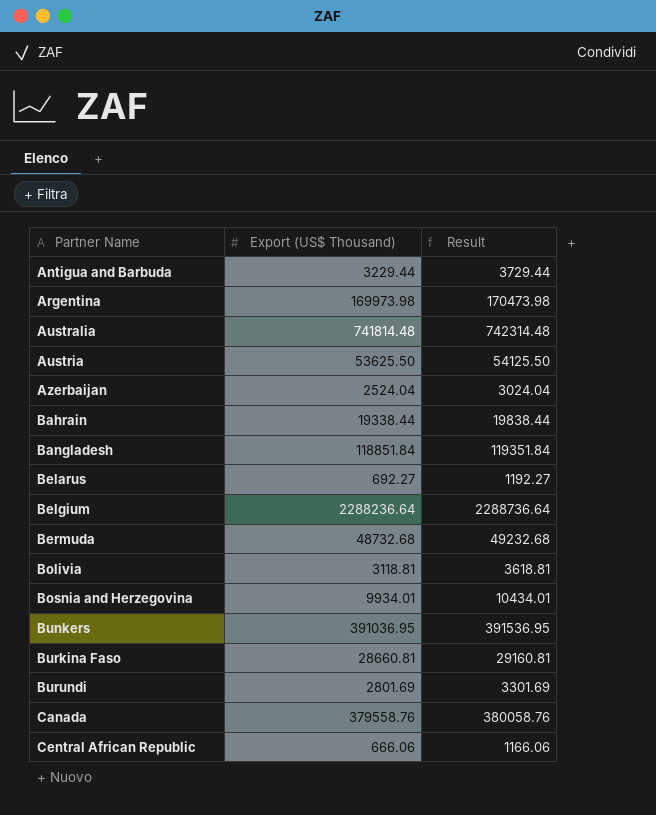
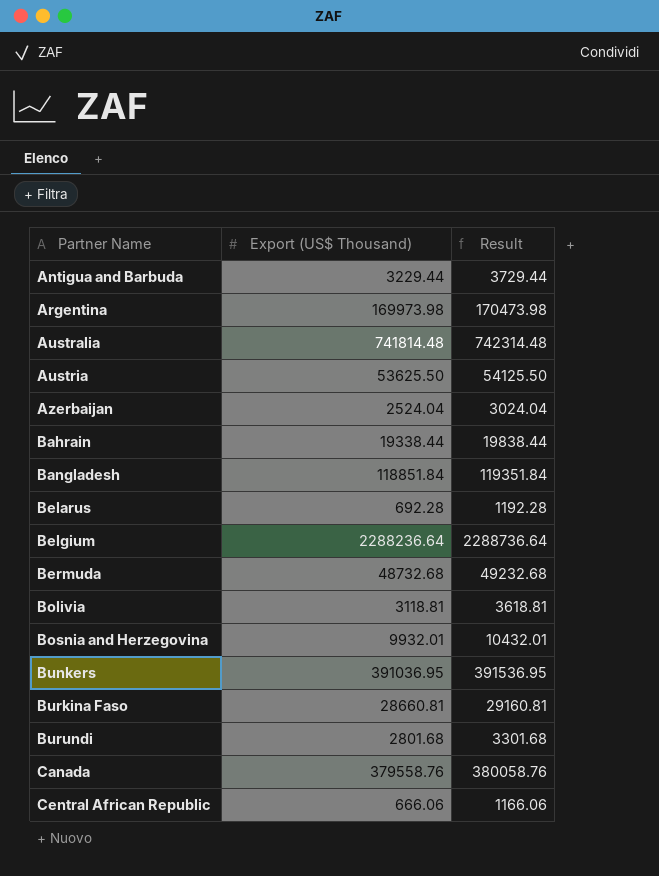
Belarus | Export (US$ Thousand): 692.27 -> 692.28
Belarus | Result: 1192.27 -> 1192.28
Bosnia and Herzegovina | Export (US$ Thousand): 9934.01 -> 9932.01
Bosnia and Herzegovina | Result: 10434.01 -> 10432.01
Burundi | Export (US$ Thousand): 2801.69 -> 2801.68
Burundi | Result: 3301.69 -> 3301.68

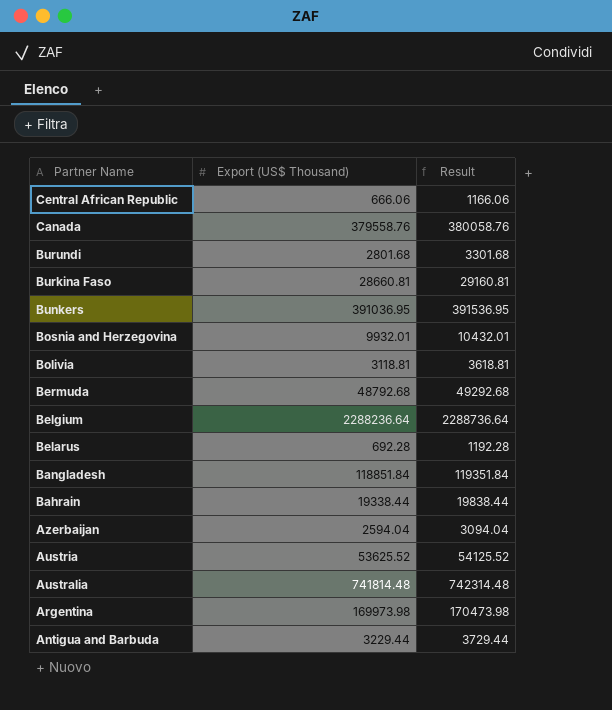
row order: Partner Name ascending -> Partner Name descending
Bermuda | Export (US$ Thousand): 48732.68 -> 48792.68
Bermuda | Result: 49232.68 -> 49292.68
Azerbaijan | Export (US$ Thousand): 2524.04 -> 2594.04
Azerbaijan | Result: 3024.04 -> 3094.04
Austria | Export (US$ Thousand): 53625.50 -> 53625.52
Austria | Result: 54125.50 -> 54125.52

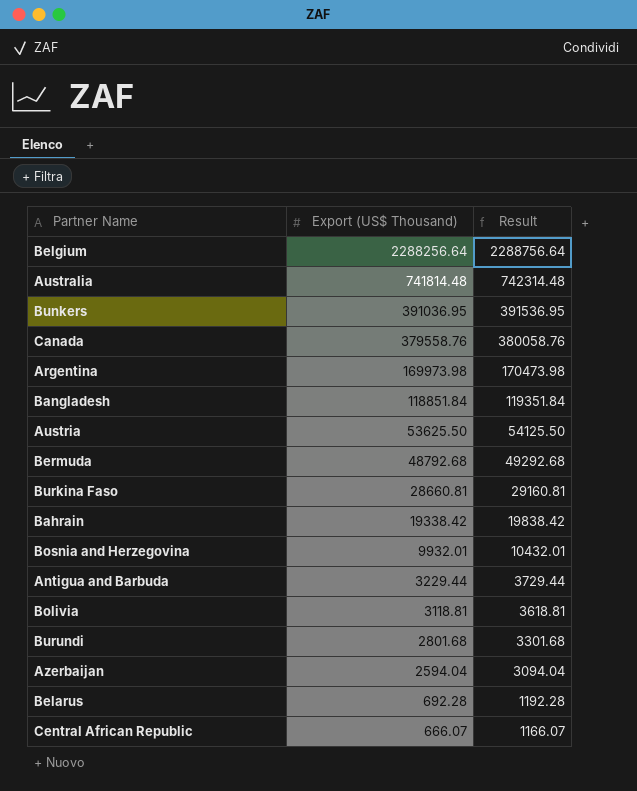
row order: Partner Name descending -> Export (US$ Thousand) descending
Belgium | Export (US$ Thousand): 2288236.64 -> 2288256.64
Belgium | Result: 2288736.64 -> 2288756.64
Austria | Export (US$ Thousand): 53625.52 -> 53625.50
Austria | Result: 54125.52 -> 54125.50
Bahrain | Export (US$ Thousand): 19338.44 -> 19338.42
Bahrain | Result: 19838.44 -> 19838.42
Central African Republic | Export (US$ Thousand): 666.06 -> 666.07
Central African Republic | Result: 1166.06 -> 1166.07

